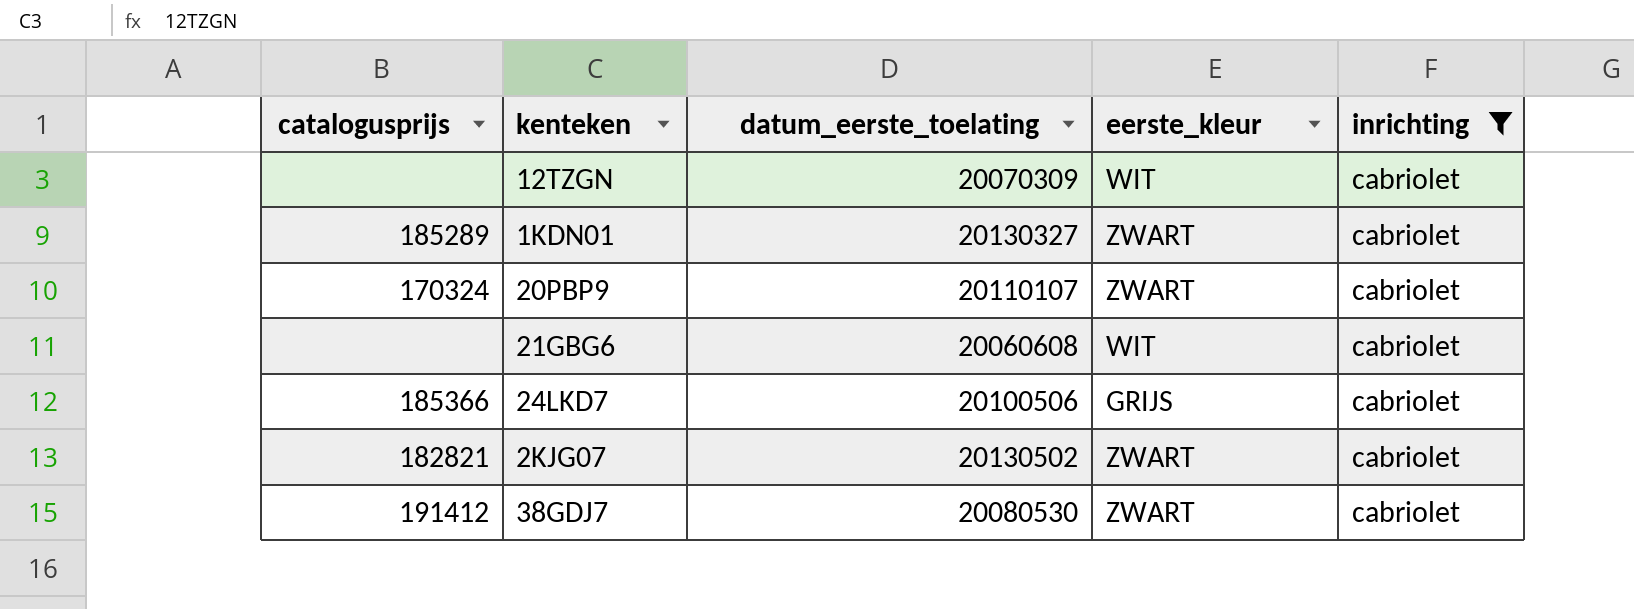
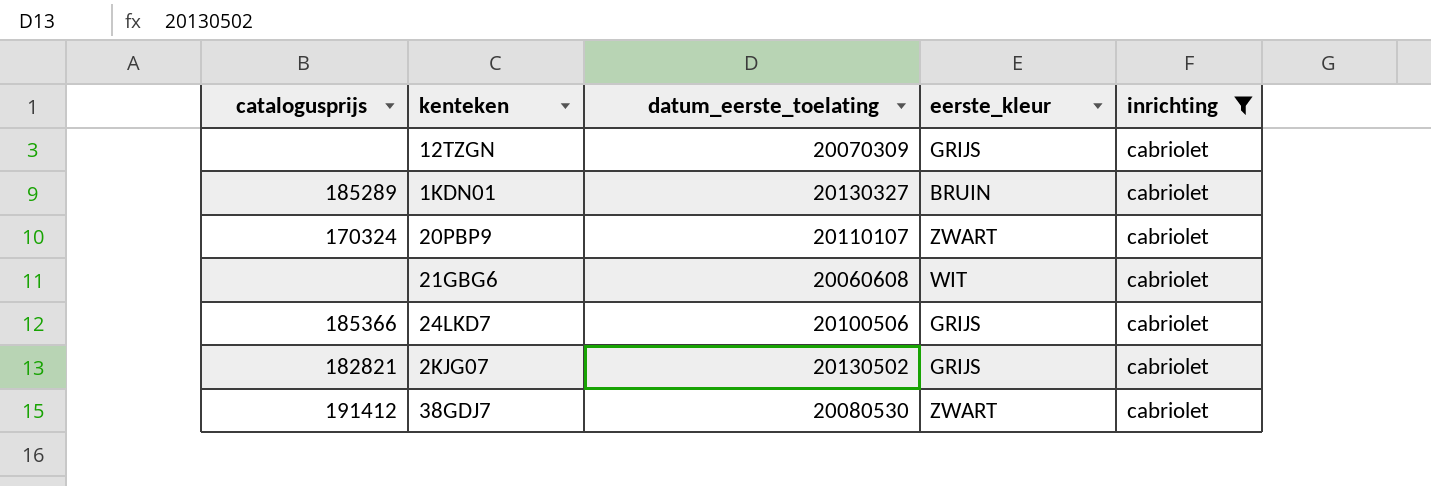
12TZGN | eerste_kleur: WIT -> GRIJS
1KDN01 | eerste_kleur: ZWART -> BRUIN
2KJG07 | eerste_kleur: ZWART -> GRIJS

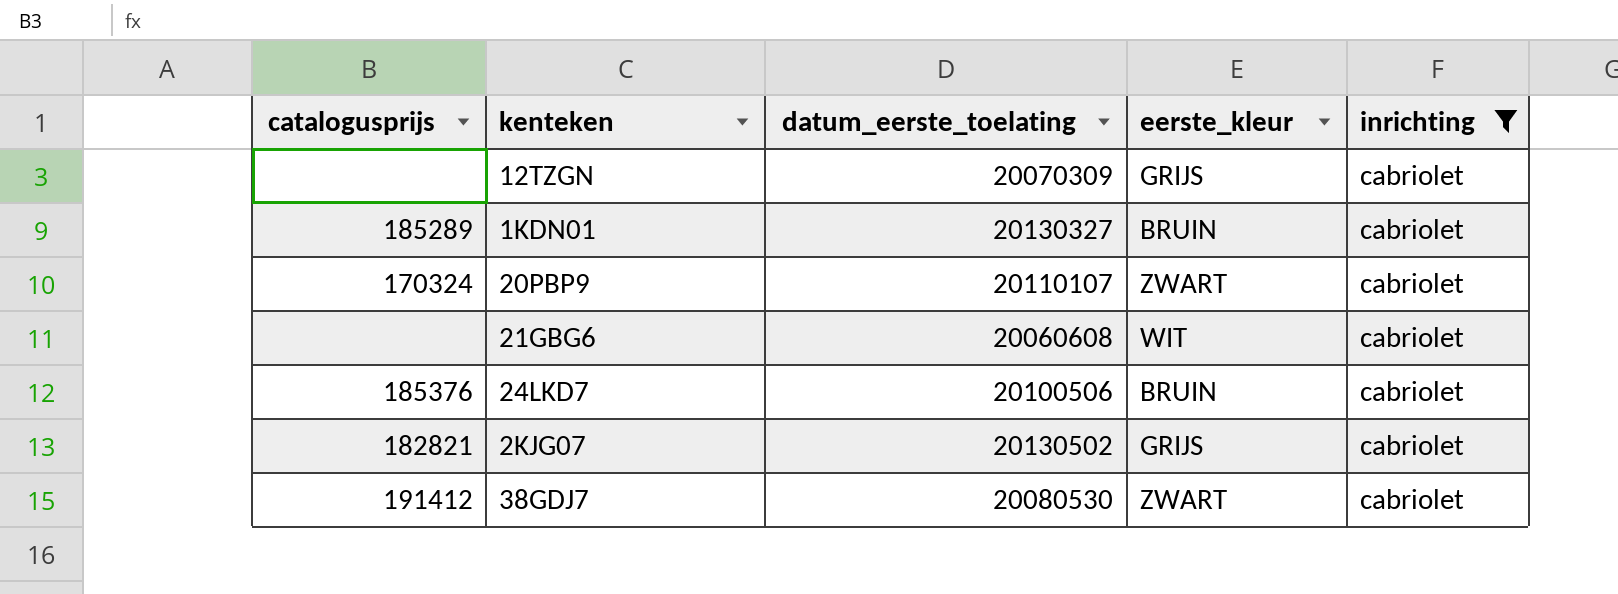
24LKD7 | catalogusprijs: 185366 -> 185376
24LKD7 | eerste_kleur: GRIJS -> BRUIN

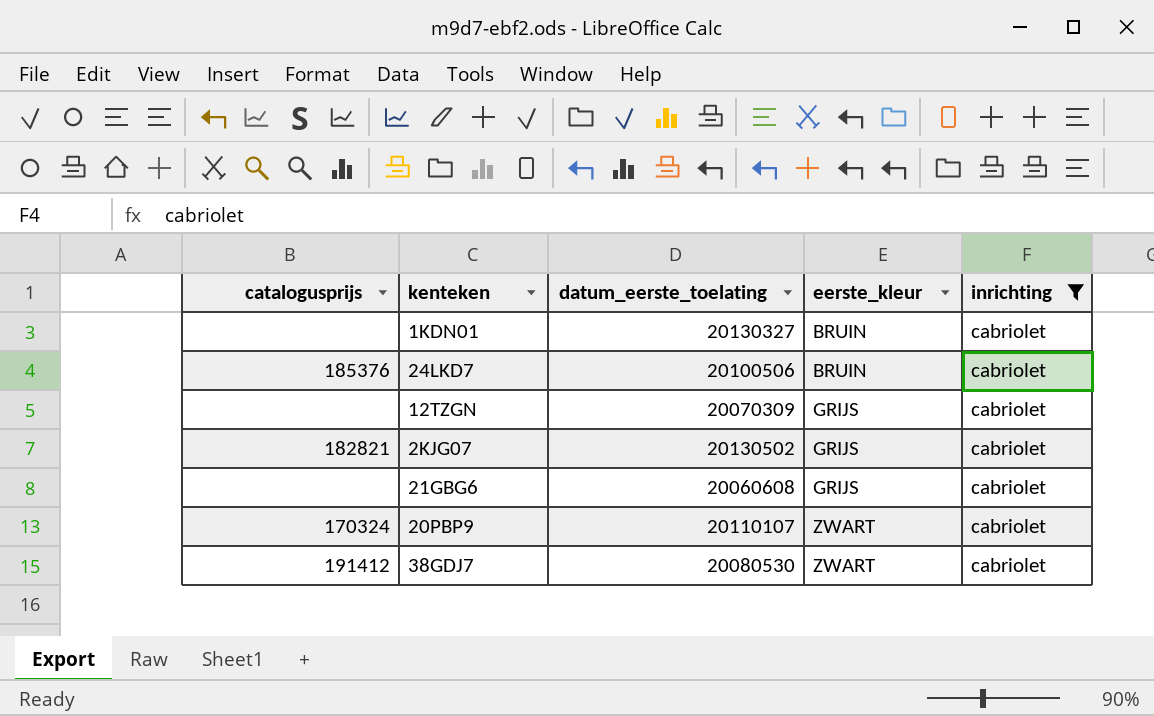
row order: none -> eerste_kleur ascending
1KDN01 | catalogusprijs: 185289 -> none
21GBG6 | eerste_kleur: WIT -> GRIJS

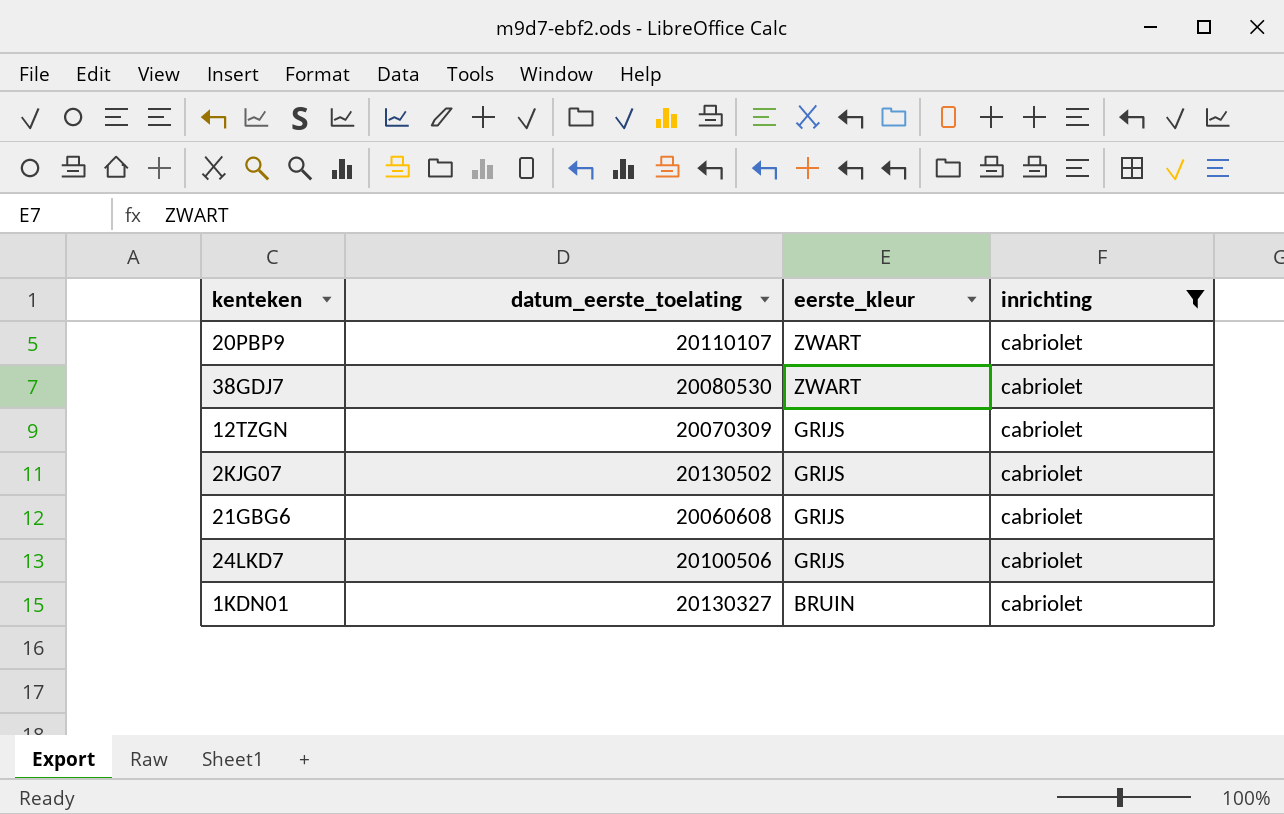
row order: eerste_kleur ascending -> eerste_kleur descending
column catalogusprijs | position: 1 -> none
24LKD7 | eerste_kleur: BRUIN -> GRIJS

